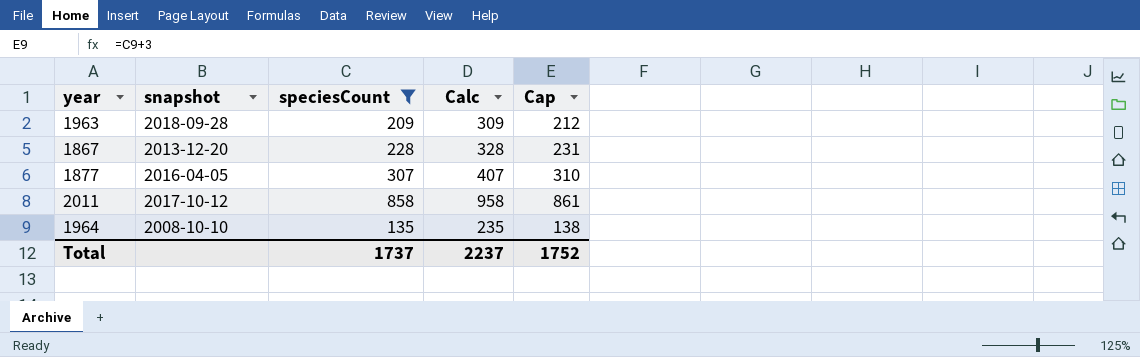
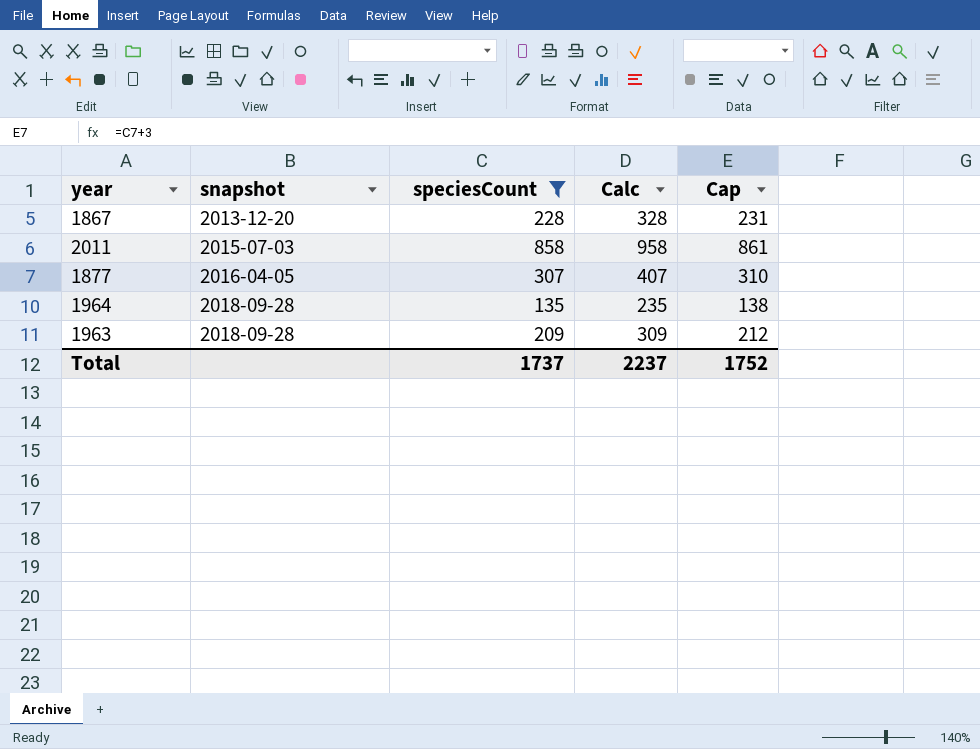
row order: none -> snapshot ascending
2011 | snapshot: 2017-10-12 -> 2015-07-03
1964 | snapshot: 2008-10-10 -> 2018-09-28

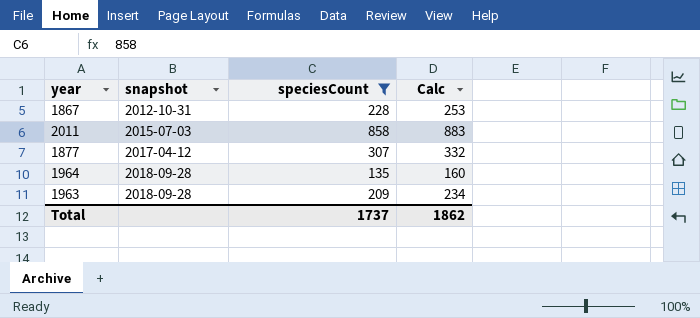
column Cap | formula: [speciesCount] + 3 -> none
column Calc | formula: [speciesCount] + 100 -> [speciesCount] + 25
1867 | snapshot: 2013-12-20 -> 2012-10-31
1877 | snapshot: 2016-04-05 -> 2017-04-12
Total | Calc: 2237 -> 1862

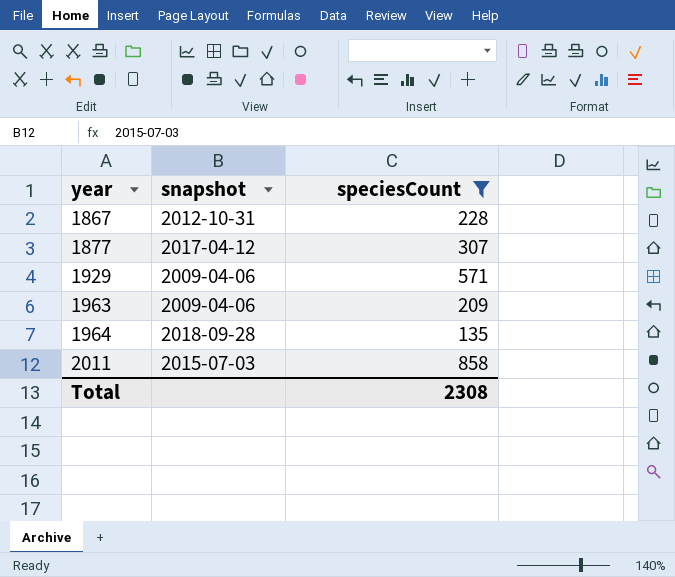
row order: snapshot ascending -> year ascending
column Calc | formula: [speciesCount] + 25 -> none
row 1929: none -> 2009-04-06 | 571
1963 | snapshot: 2018-09-28 -> 2009-04-06
Total | speciesCount: 1737 -> 2308

